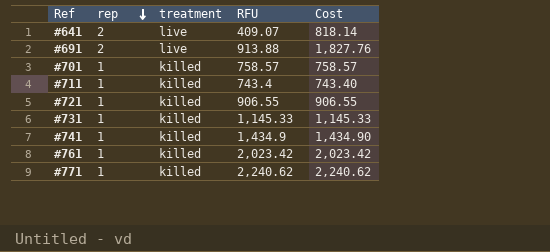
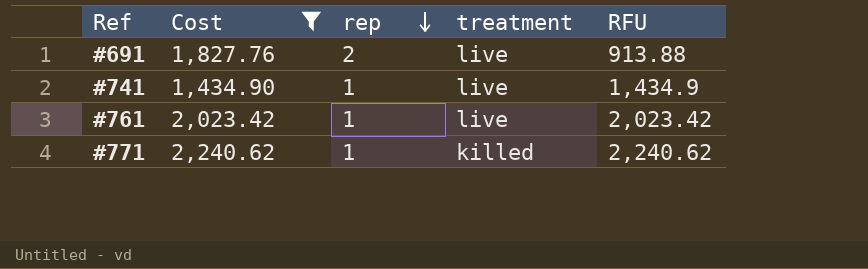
filter: none -> Cost >= 1,434.90
column Cost | position: 5 -> 2
#741 | treatment: killed -> live
#761 | treatment: killed -> live

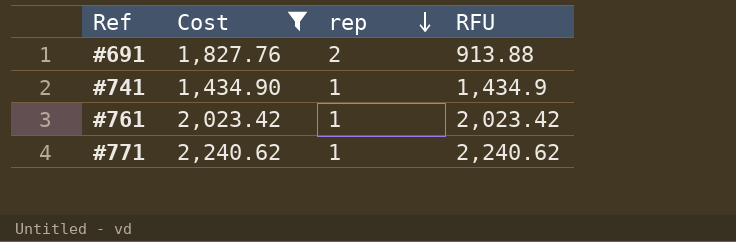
column treatment | position: 4 -> none

